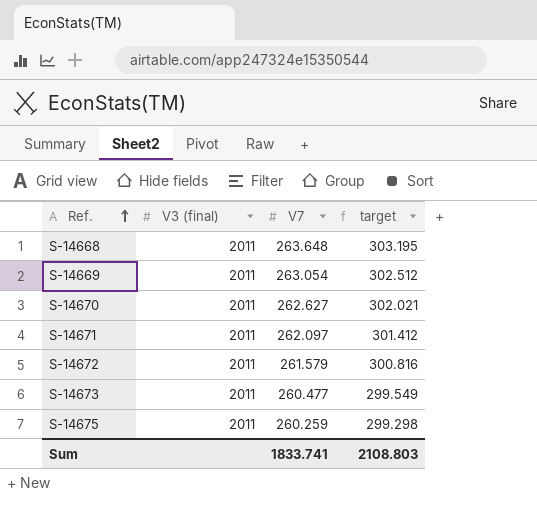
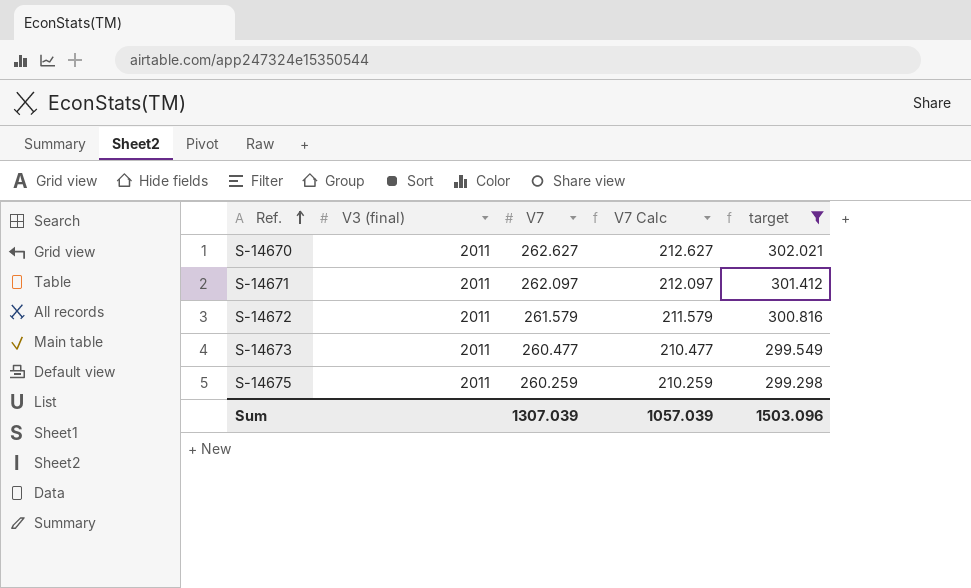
filter: none -> target <= 302.021
column V7 Calc | formula: none -> [V7] - 50
Sum | V7: 1833.741 -> 1307.039
Sum | target: 2108.803 -> 1503.096

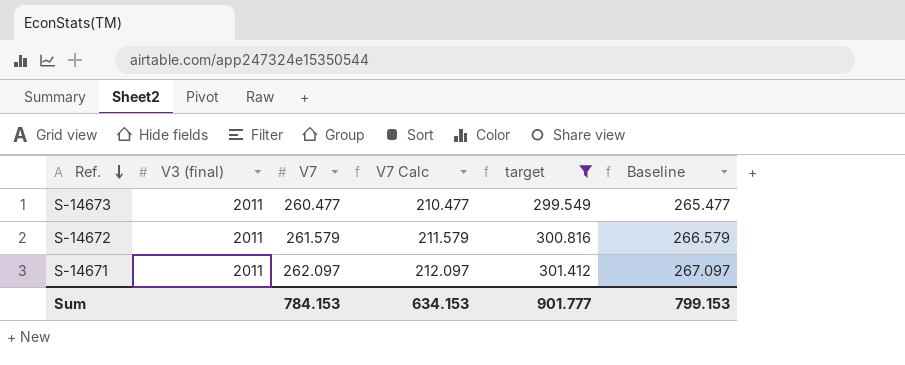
row order: Ref. ascending -> Ref. descending
column Baseline | formula: none -> [V7] + 5
row S-14670: 2011 | 262.627 | 212.627 | 302.021 -> none
row S-14675: 2011 | 260.259 | 210.259 | 299.298 -> none
Sum | V7: 1307.039 -> 784.153
Sum | V7 Calc: 1057.039 -> 634.153
Sum | target: 1503.096 -> 901.777

